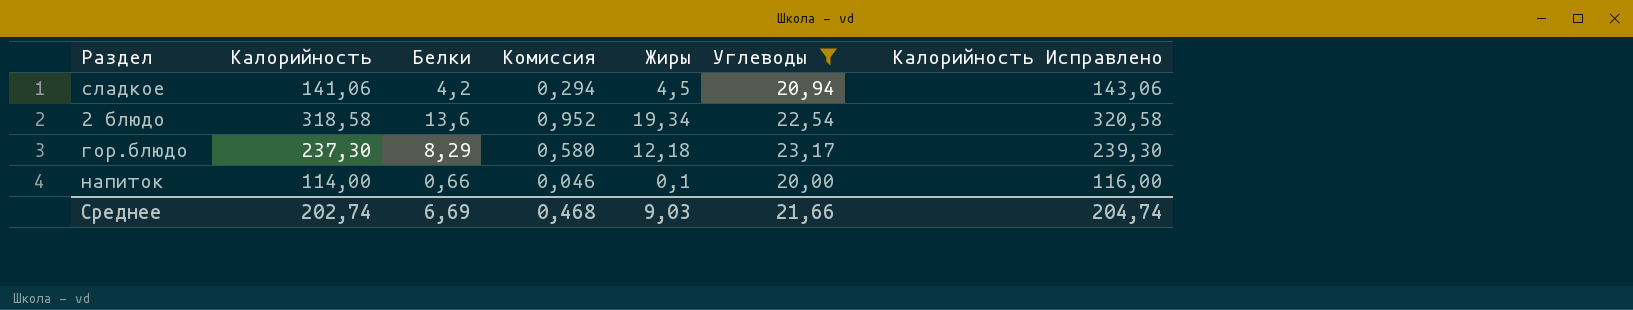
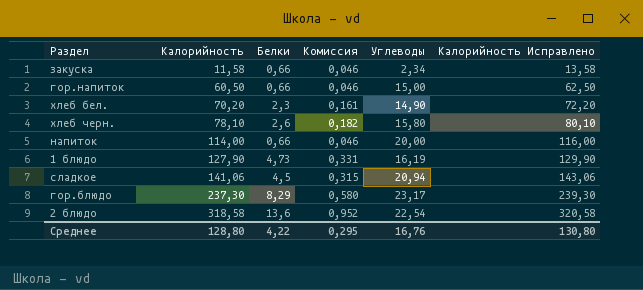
filter: Углеводы >= 20,00 -> none
row order: none -> Калорийность ascending
column Жиры | position: 5 -> none
сладкое | Белки: 4,2 -> 4,5
сладкое | Комиссия: 0,294 -> 0,315
Среднее | Калорийность: 202,74 -> 128,80
Среднее | Белки: 6,69 -> 4,22
Среднее | Комиссия: 0,468 -> 0,295
Среднее | Углеводы: 21,66 -> 16,76
Среднее | Калорийность Исправлено: 204,74 -> 130,80

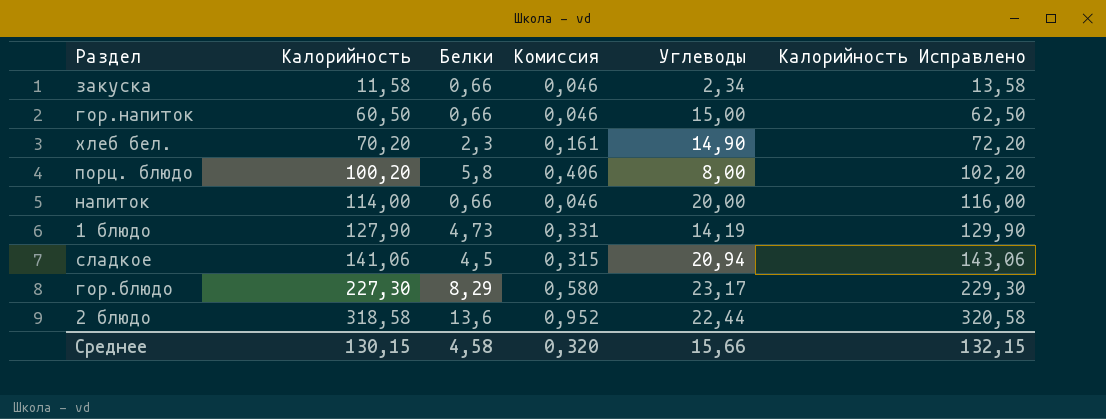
row хлеб черн.: 78,10 | 2,6 | 0,182 | 15,80 | 80,10 -> none
row порц. блюдо: none -> 100,20 | 5,8 | 0,406 | 8,00 | 102,20
1 блюдо | Углеводы: 16,19 -> 14,19
гор.блюдо | Калорийность: 237,30 -> 227,30
гор.блюдо | Калорийность Исправлено: 239,30 -> 229,30
2 блюдо | Углеводы: 22,54 -> 22,44
Среднее | Калорийность: 128,80 -> 130,15
Среднее | Белки: 4,22 -> 4,58
Среднее | Комиссия: 0,295 -> 0,320
Среднее | Углеводы: 16,76 -> 15,66
Среднее | Калорийность Исправлено: 130,80 -> 132,15

